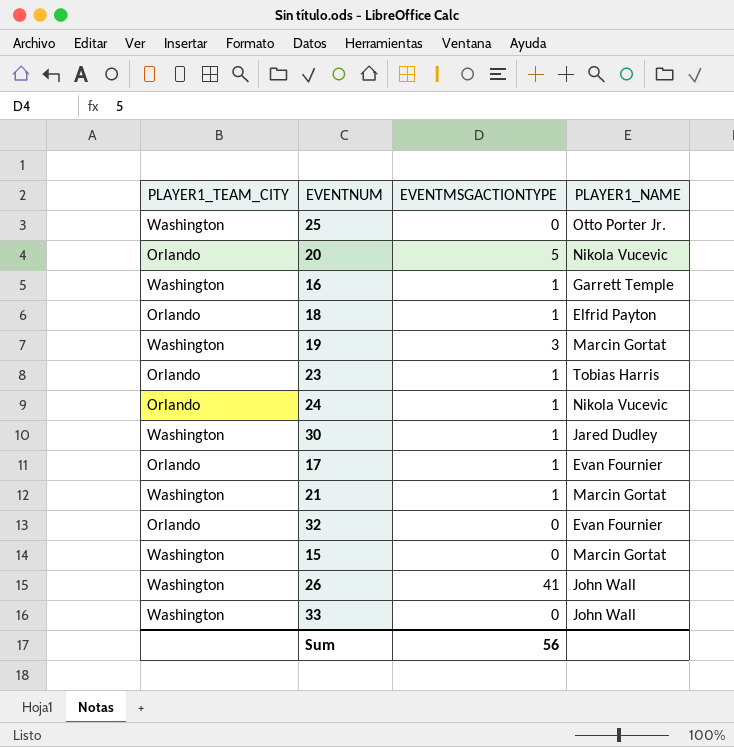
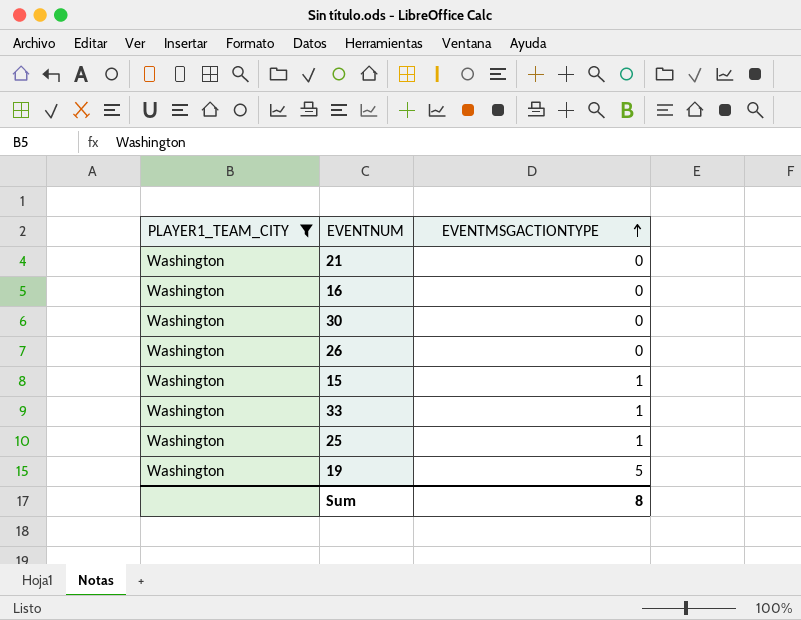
filter: none -> PLAYER1_TEAM_CITY = Washington
row order: none -> EVENTMSGACTIONTYPE ascending
column PLAYER1_NAME | position: 4 -> none
21 | EVENTMSGACTIONTYPE: 1 -> 0
16 | EVENTMSGACTIONTYPE: 1 -> 0
30 | EVENTMSGACTIONTYPE: 1 -> 0
26 | EVENTMSGACTIONTYPE: 41 -> 0
15 | EVENTMSGACTIONTYPE: 0 -> 1
33 | EVENTMSGACTIONTYPE: 0 -> 1
25 | EVENTMSGACTIONTYPE: 0 -> 1
19 | EVENTMSGACTIONTYPE: 3 -> 5
Sum | EVENTMSGACTIONTYPE: 56 -> 8

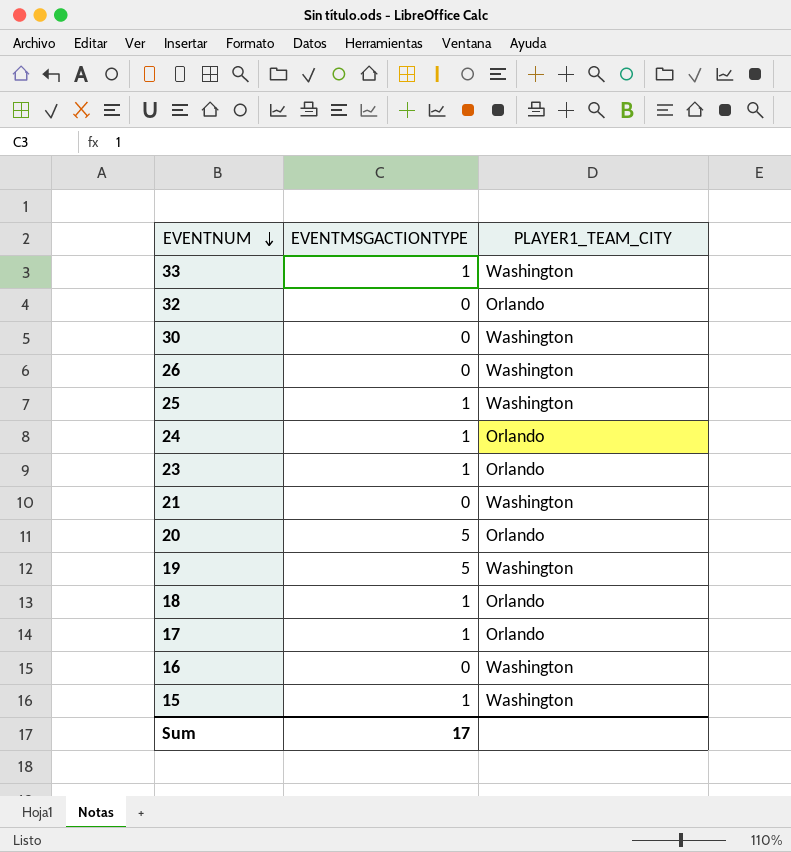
filter: PLAYER1_TEAM_CITY = Washington -> none
row order: EVENTMSGACTIONTYPE ascending -> EVENTNUM descending
column PLAYER1_TEAM_CITY | position: 1 -> 3
Sum | EVENTMSGACTIONTYPE: 8 -> 17

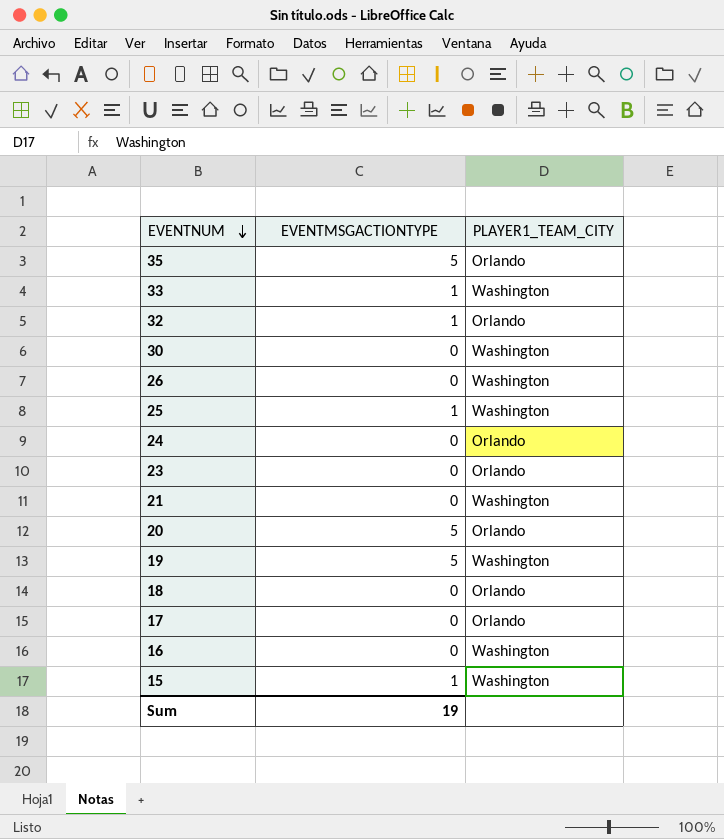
row 35: none -> 5 | Orlando
32 | EVENTMSGACTIONTYPE: 0 -> 1
24 | EVENTMSGACTIONTYPE: 1 -> 0
23 | EVENTMSGACTIONTYPE: 1 -> 0
18 | EVENTMSGACTIONTYPE: 1 -> 0
17 | EVENTMSGACTIONTYPE: 1 -> 0
Sum | EVENTMSGACTIONTYPE: 17 -> 19

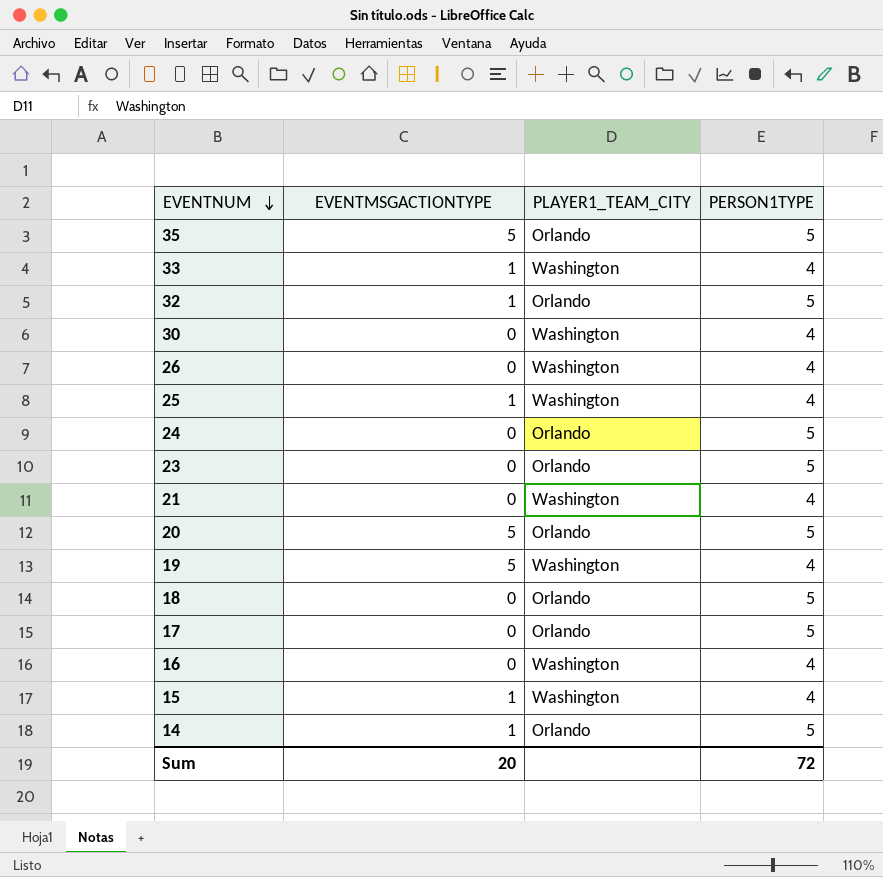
column PERSON1TYPE | position: none -> 4
row 14: none -> 1 | Orlando | 5
Sum | EVENTMSGACTIONTYPE: 19 -> 20

